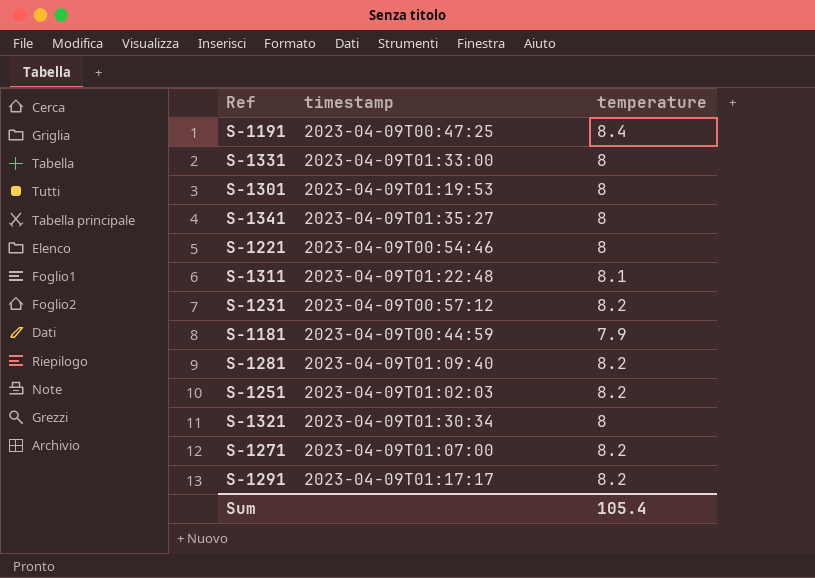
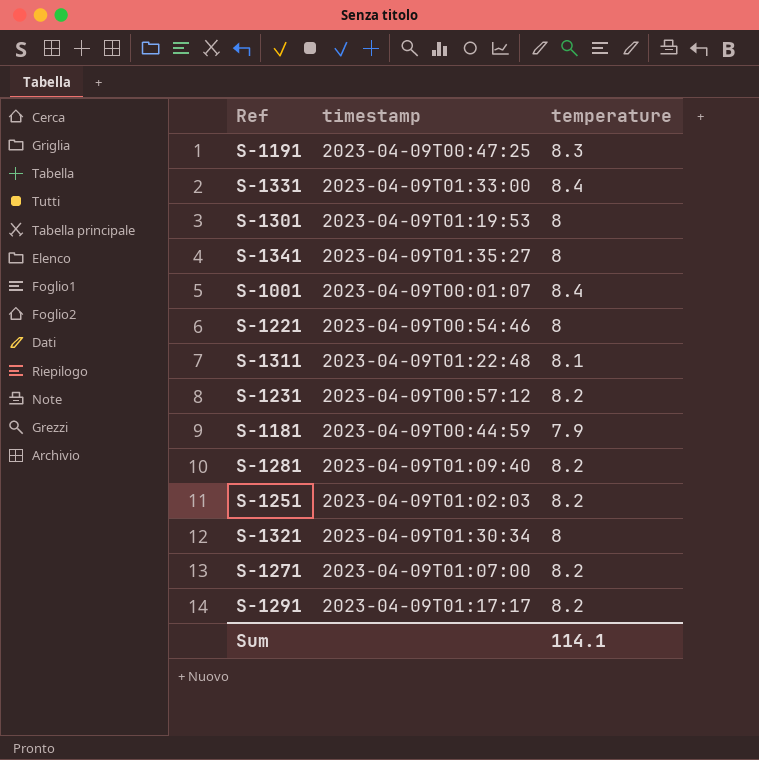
S-1191 | temperature: 8.4 -> 8.3
S-1331 | temperature: 8 -> 8.4
row S-1001: none -> 2023-04-09T00:01:07 | 8.4
Sum | temperature: 105.4 -> 114.1

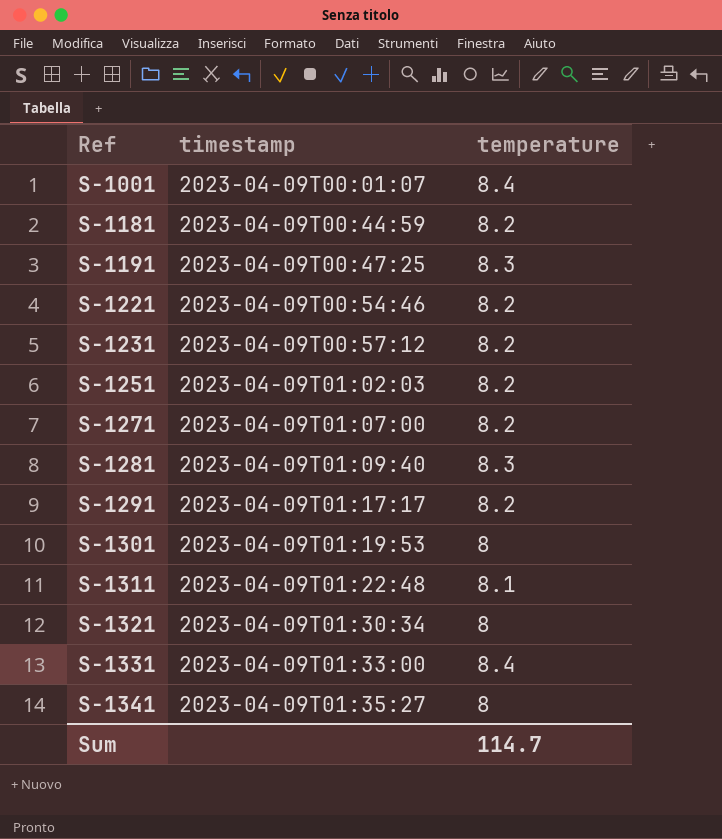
row order: none -> Ref ascending
S-1181 | temperature: 7.9 -> 8.2
S-1221 | temperature: 8 -> 8.2
S-1281 | temperature: 8.2 -> 8.3
Sum | temperature: 114.1 -> 114.7

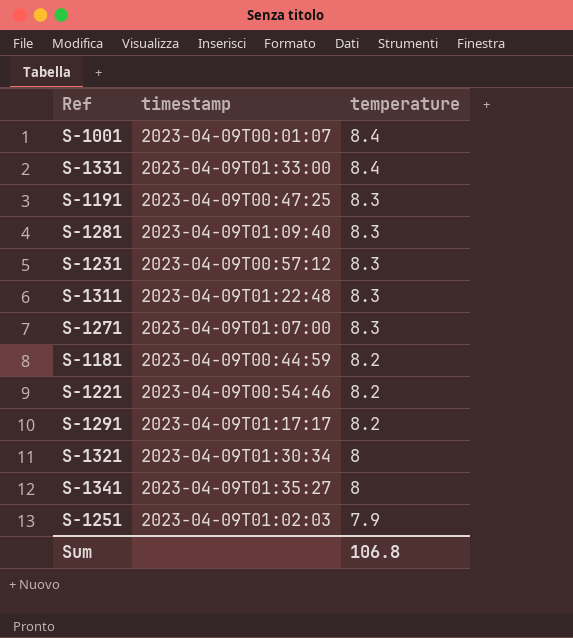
row order: Ref ascending -> temperature descending
row S-1301: 2023-04-09T01:19:53 | 8 -> none
S-1231 | temperature: 8.2 -> 8.3
S-1311 | temperature: 8.1 -> 8.3
S-1271 | temperature: 8.2 -> 8.3
S-1251 | temperature: 8.2 -> 7.9
Sum | temperature: 114.7 -> 106.8

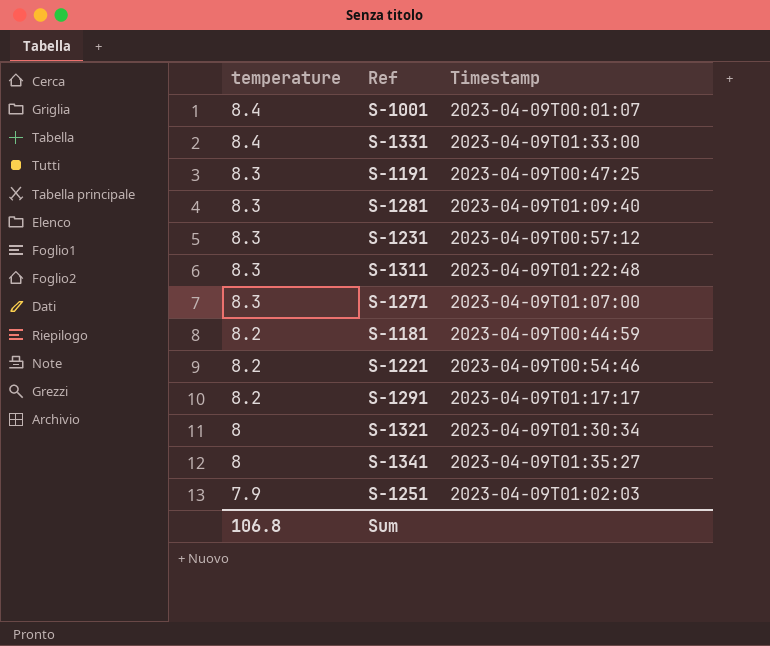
column temperature | position: 3 -> 1
column name: timestamp -> Timestamp

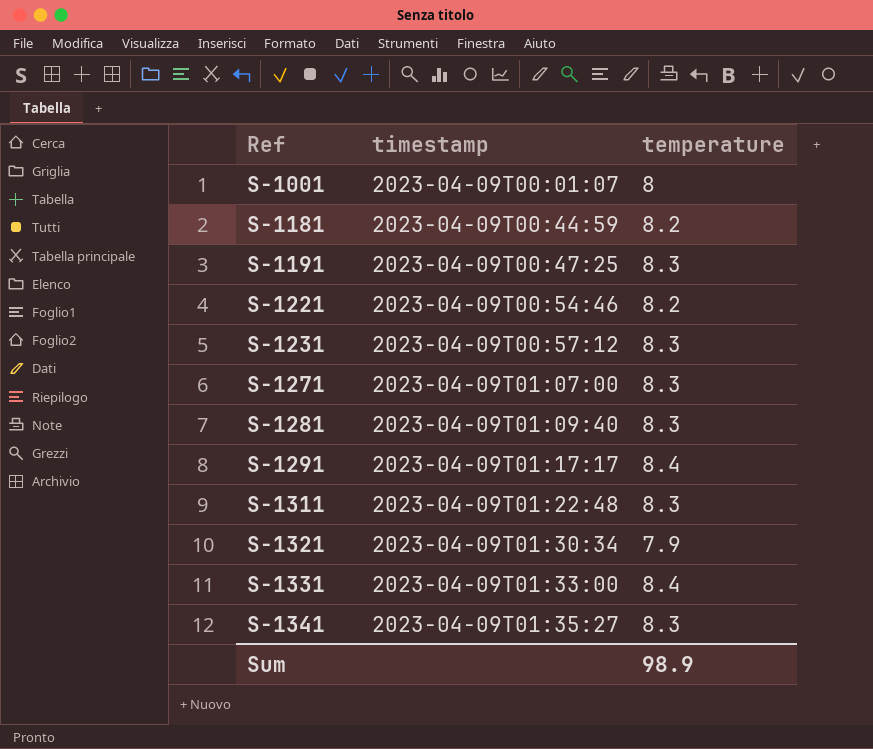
row order: temperature descending -> Ref ascending
column name: Timestamp -> timestamp
column temperature | position: 1 -> 3
row S-1251: 7.9 | 2023-04-09T01:02:03 -> none
S-1001 | temperature: 8.4 -> 8
S-1291 | temperature: 8.2 -> 8.4
S-1321 | temperature: 8 -> 7.9
S-1341 | temperature: 8 -> 8.3
Sum | temperature: 106.8 -> 98.9

